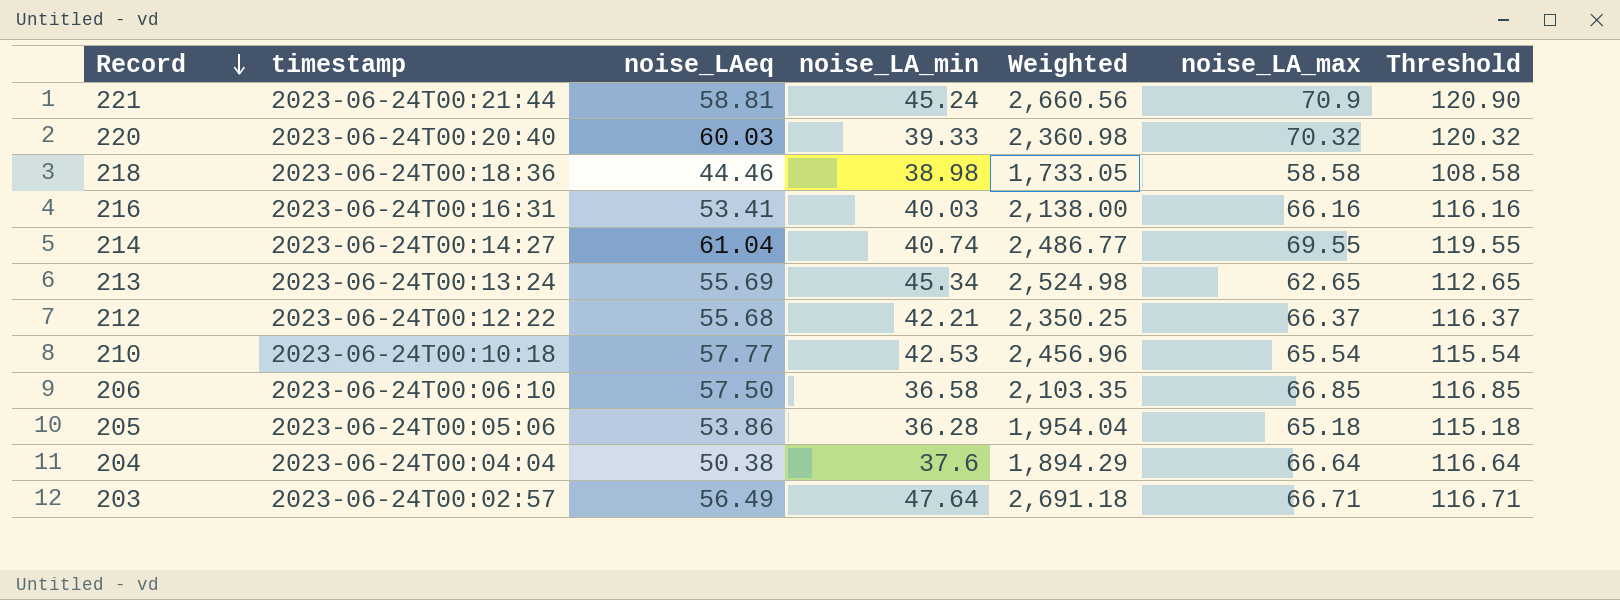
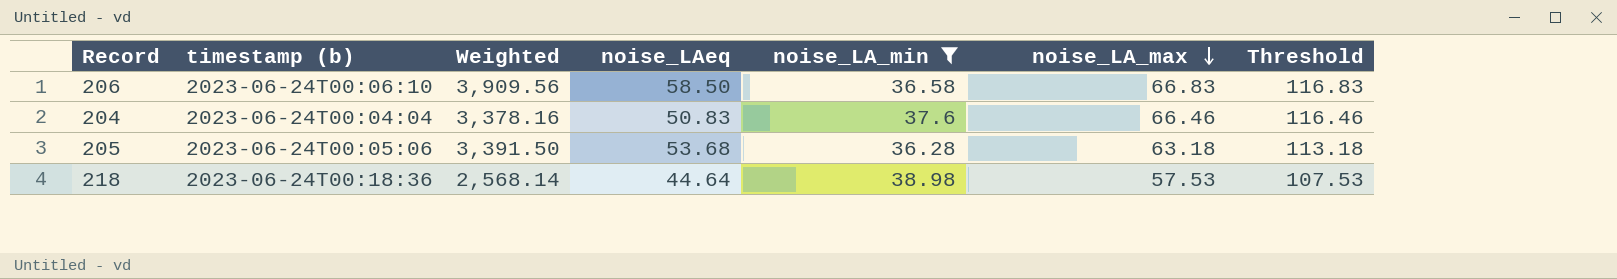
filter: none -> noise_LA_min <= 38.98
row order: Record descending -> noise_LA_max descending
column name: timestamp -> timestamp (b)
column Weighted | formula: [noise_LAeq] * [noise_LA_min] -> [noise_LAeq] * [noise_LA_max]
column Weighted | position: 5 -> 3
206 | noise_LAeq: 57.50 -> 58.50
206 | noise_LA_max: 66.85 -> 66.83
206 | Threshold: 116.85 -> 116.83
204 | noise_LAeq: 50.38 -> 50.83
204 | noise_LA_max: 66.64 -> 66.46
204 | Threshold: 116.64 -> 116.46
205 | noise_LAeq: 53.86 -> 53.68
205 | noise_LA_max: 65.18 -> 63.18
205 | Threshold: 115.18 -> 113.18
218 | noise_LAeq: 44.46 -> 44.64
218 | noise_LA_max: 58.58 -> 57.53
218 | Threshold: 108.58 -> 107.53

